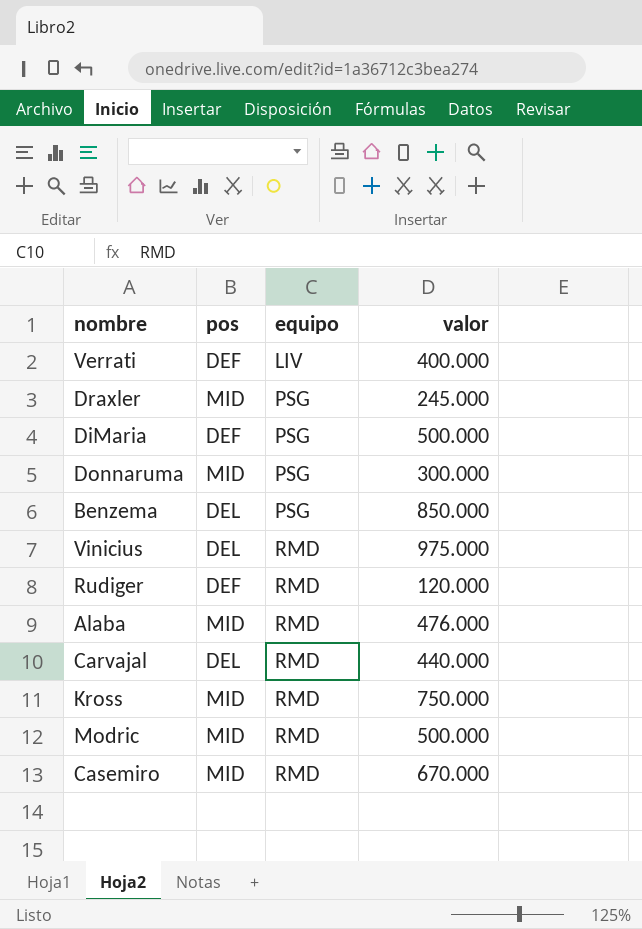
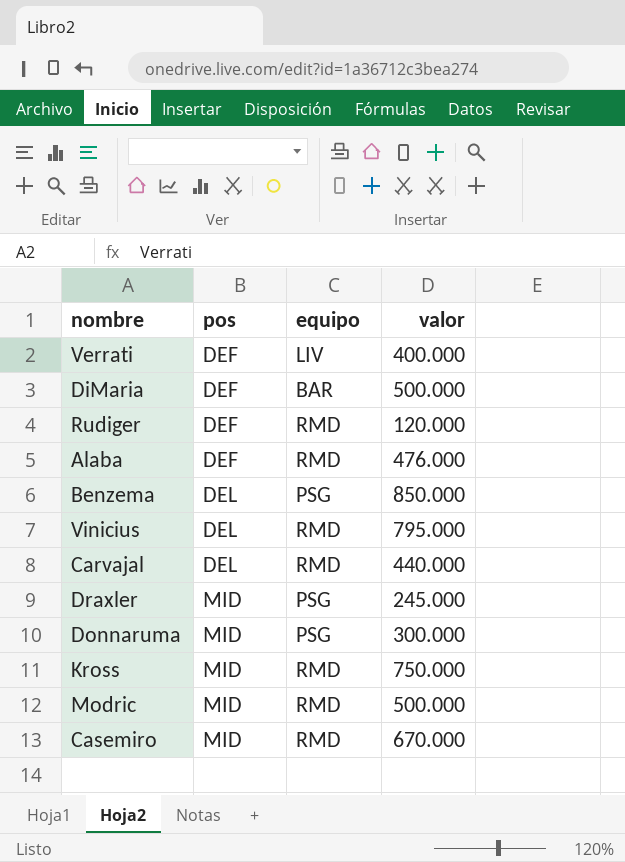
row order: equipo ascending -> pos ascending
DiMaria | equipo: PSG -> BAR
Alaba | pos: MID -> DEF
Vinicius | valor: 975.000 -> 795.000

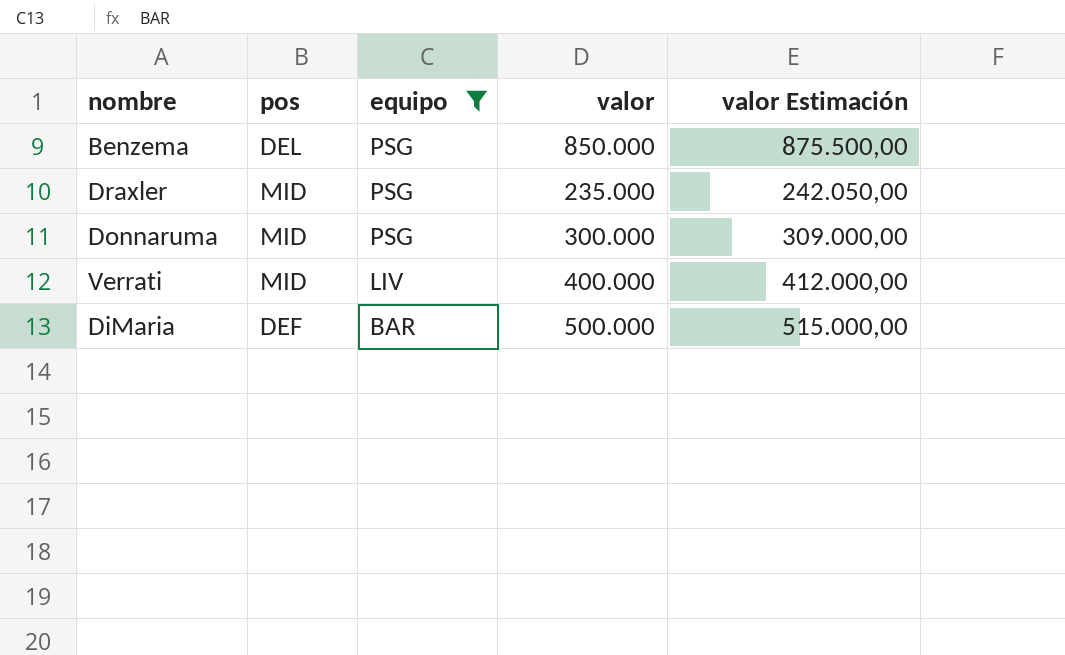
filter: none -> equipo != RMD
row order: pos ascending -> equipo descending
column valor Estimación | formula: none -> [valor] * 1,03
Draxler | valor: 245.000 -> 235.000
Verrati | pos: DEF -> MID

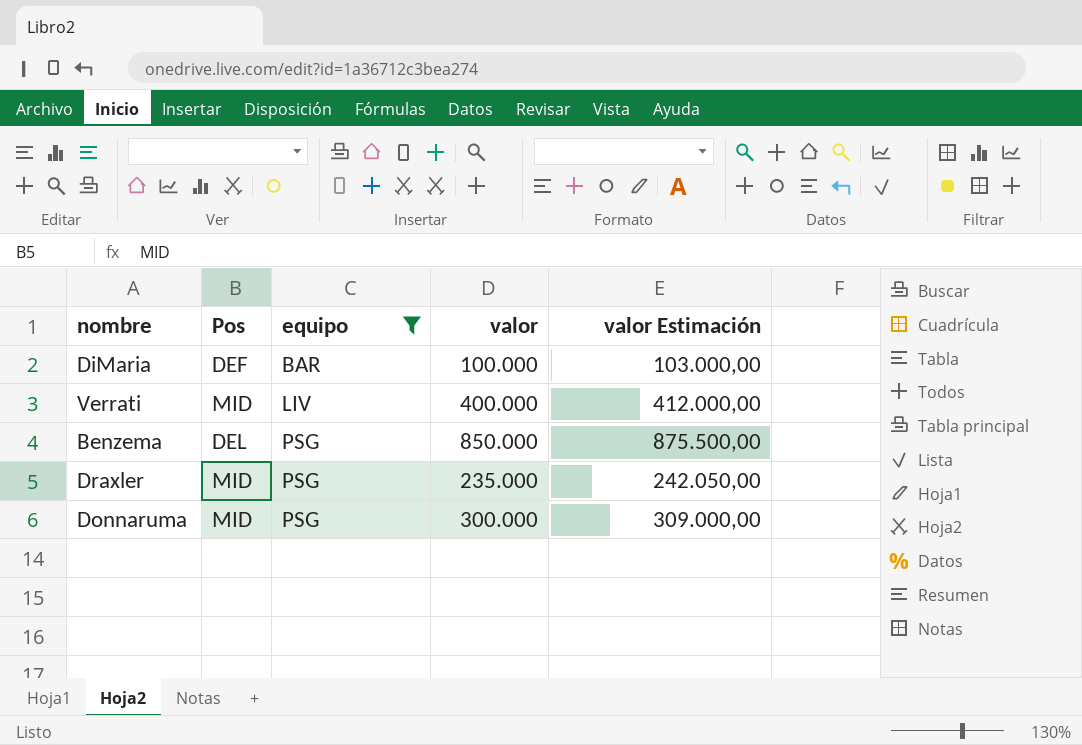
row order: equipo descending -> equipo ascending
column name: pos -> Pos
DiMaria | valor: 500.000 -> 100.000
DiMaria | valor Estimación: 515.000,00 -> 103.000,00

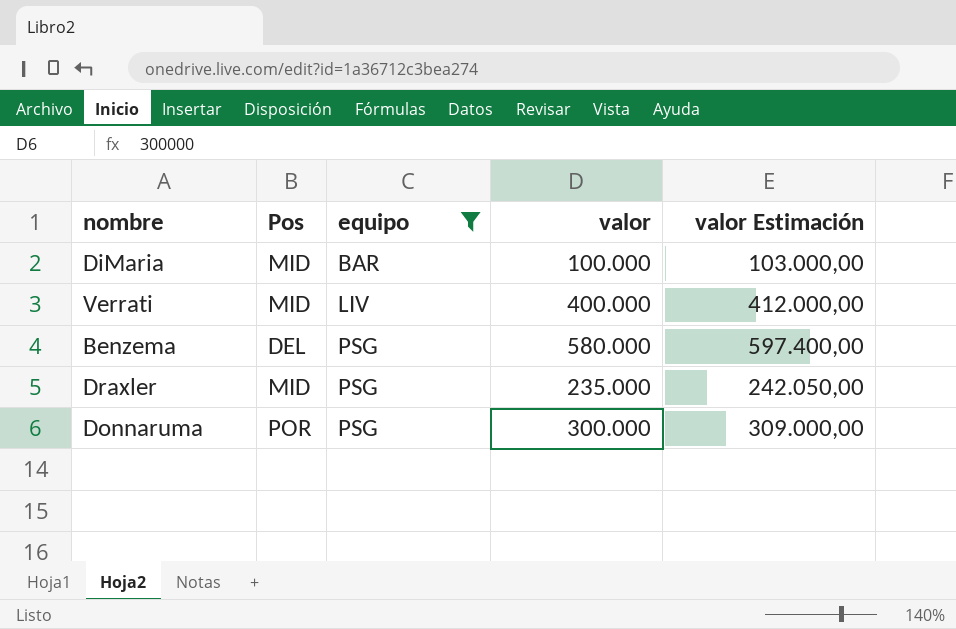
DiMaria | Pos: DEF -> MID
Benzema | valor: 850.000 -> 580.000
Benzema | valor Estimación: 875.500,00 -> 597.400,00
Donnaruma | Pos: MID -> POR

